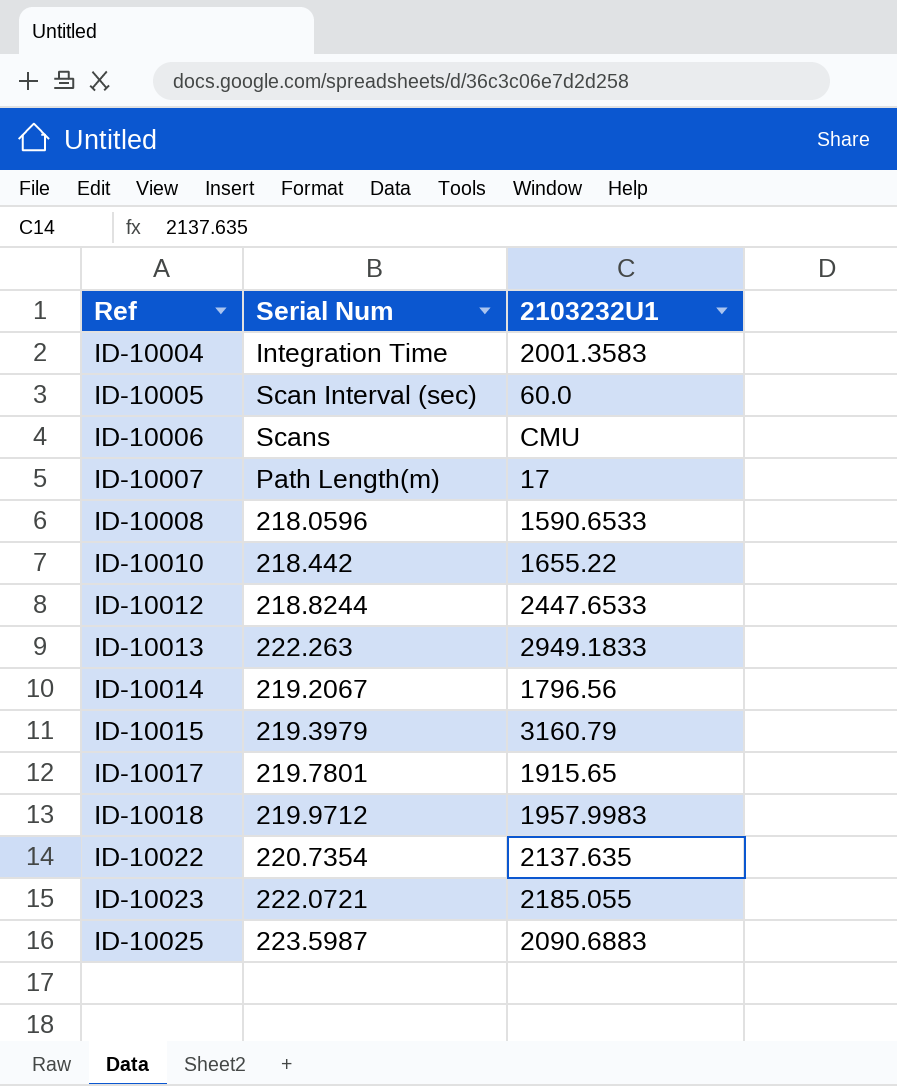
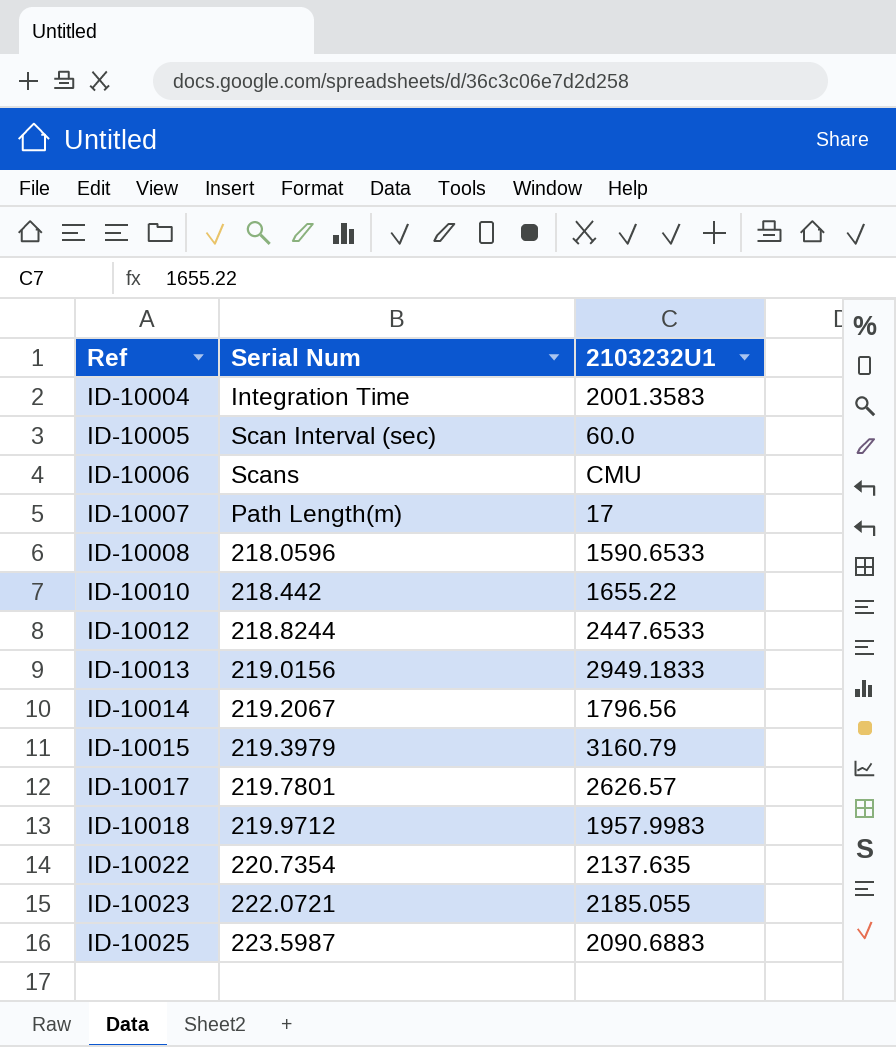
ID-10013 | Serial Num: 222.263 -> 219.0156
ID-10017 | 2103232U1: 1915.65 -> 2626.57

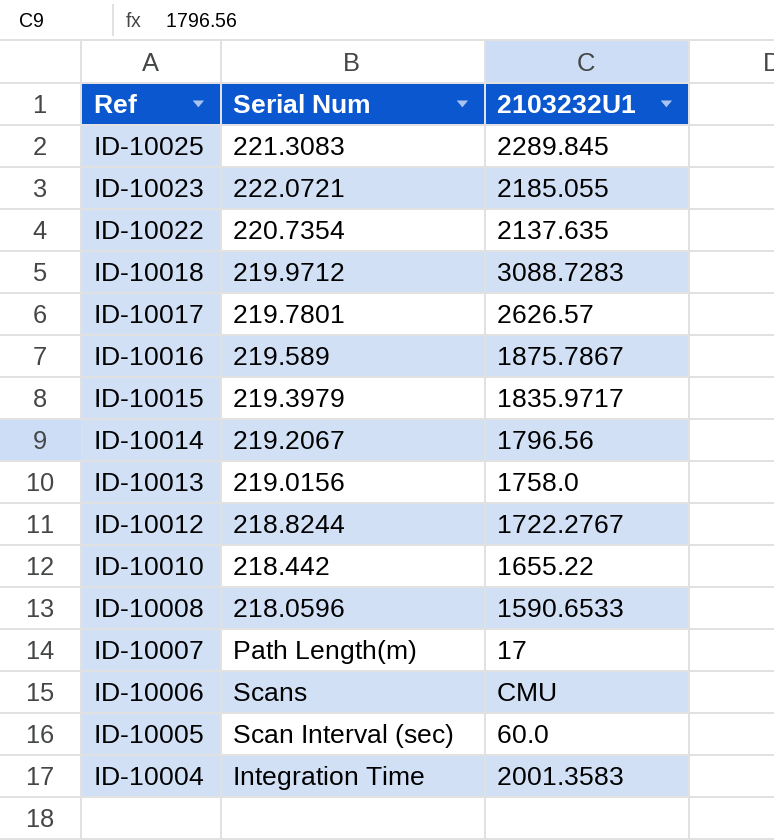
row order: Ref ascending -> Ref descending
ID-10025 | Serial Num: 223.5987 -> 221.3083
ID-10025 | 2103232U1: 2090.6883 -> 2289.845
ID-10018 | 2103232U1: 1957.9983 -> 3088.7283
row ID-10016: none -> 219.589 | 1875.7867
ID-10015 | 2103232U1: 3160.79 -> 1835.9717
ID-10013 | 2103232U1: 2949.1833 -> 1758.0
ID-10012 | 2103232U1: 2447.6533 -> 1722.2767

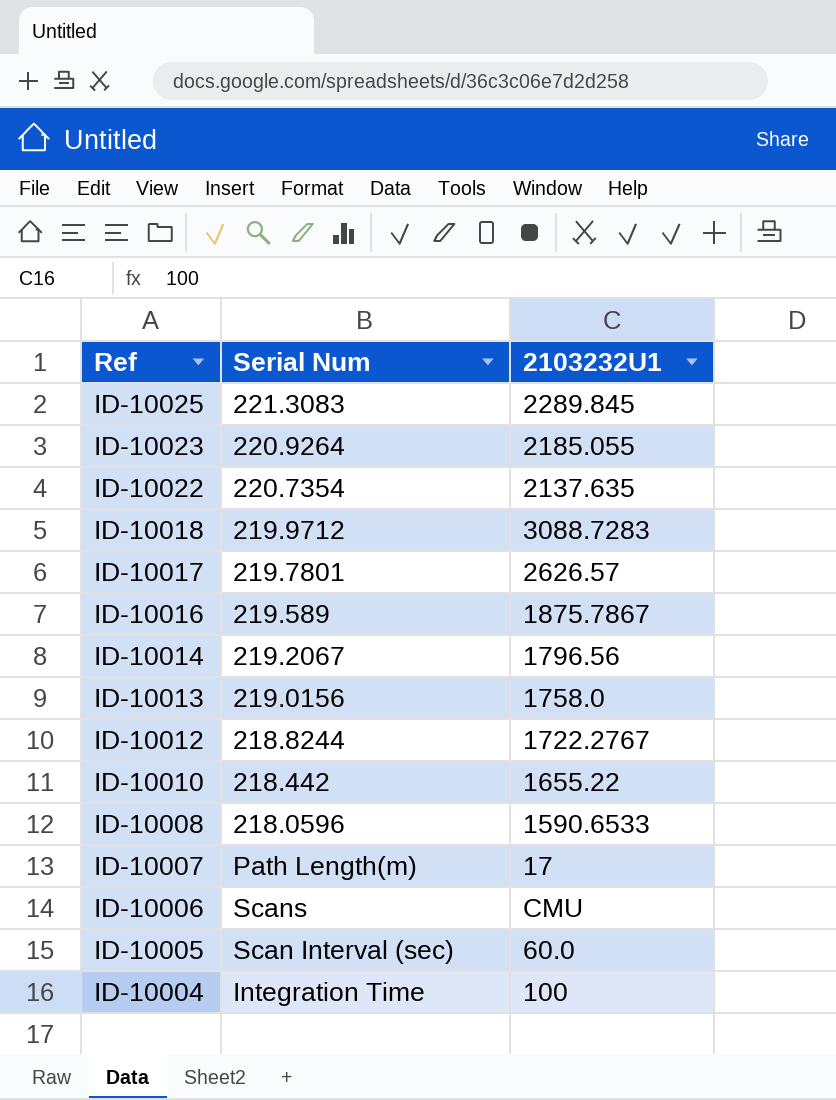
row ID-10015: 219.3979 | 1835.9717 -> none
ID-10023 | Serial Num: 222.0721 -> 220.9264
ID-10004 | 2103232U1: 2001.3583 -> 100

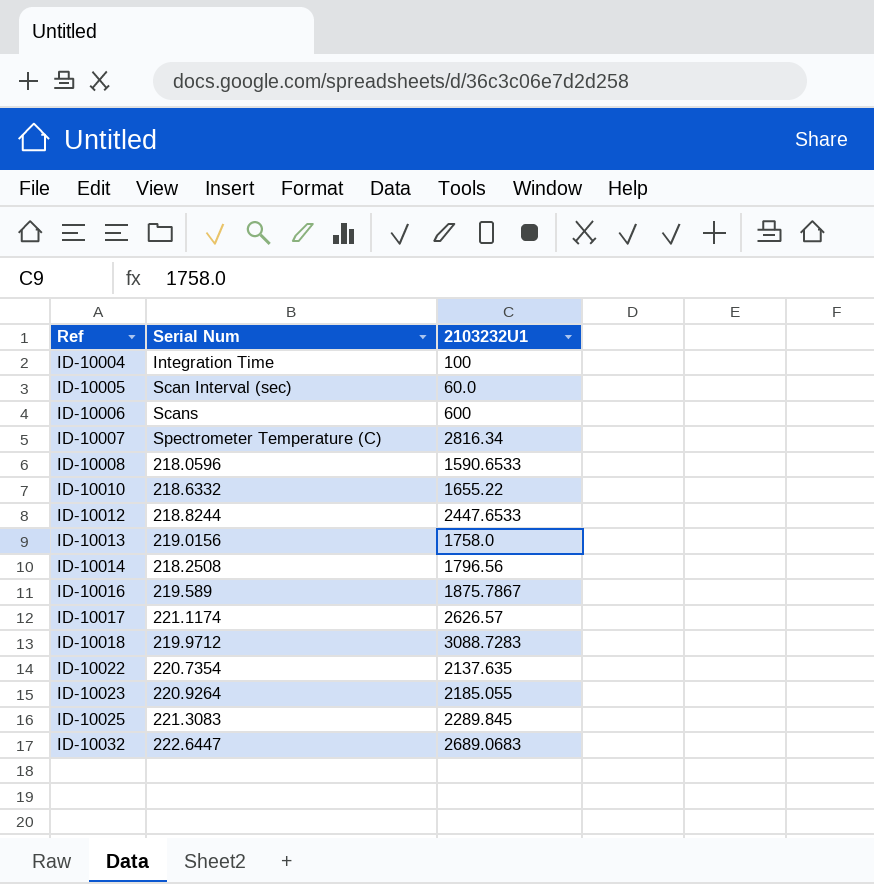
row order: Ref descending -> Ref ascending
ID-10006 | 2103232U1: CMU -> 600
ID-10007 | Serial Num: Path Length(m) -> Spectrometer Temperature (C)
ID-10007 | 2103232U1: 17 -> 2816.34
ID-10010 | Serial Num: 218.442 -> 218.6332
ID-10012 | 2103232U1: 1722.2767 -> 2447.6533
ID-10014 | Serial Num: 219.2067 -> 218.2508
ID-10017 | Serial Num: 219.7801 -> 221.1174
row ID-10032: none -> 222.6447 | 2689.0683

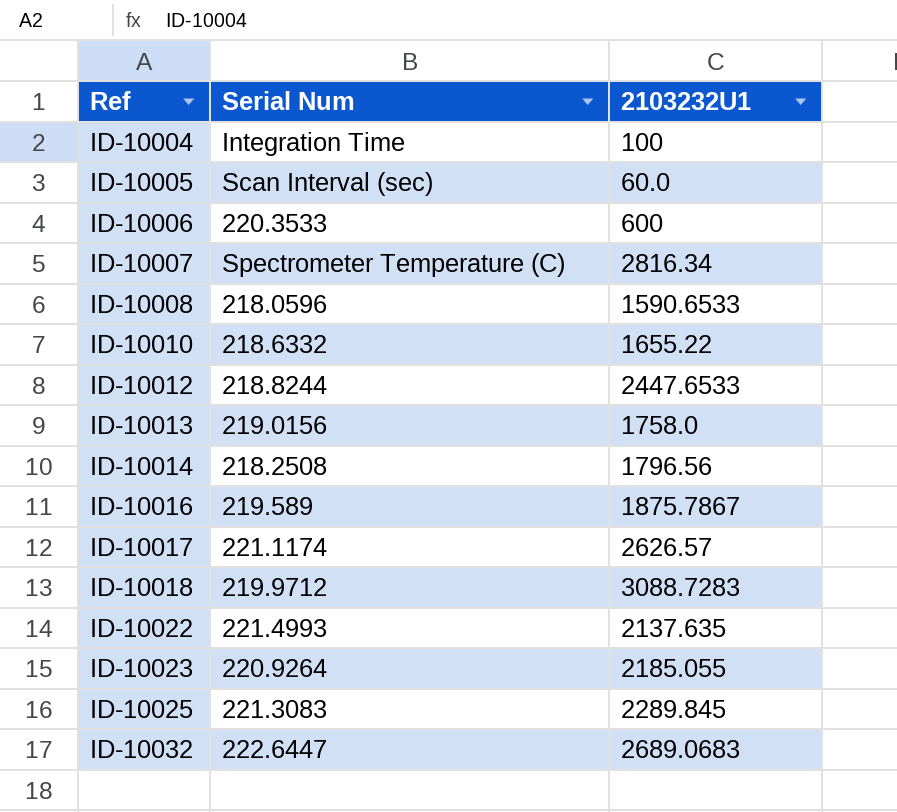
ID-10006 | Serial Num: Scans -> 220.3533
ID-10022 | Serial Num: 220.7354 -> 221.4993

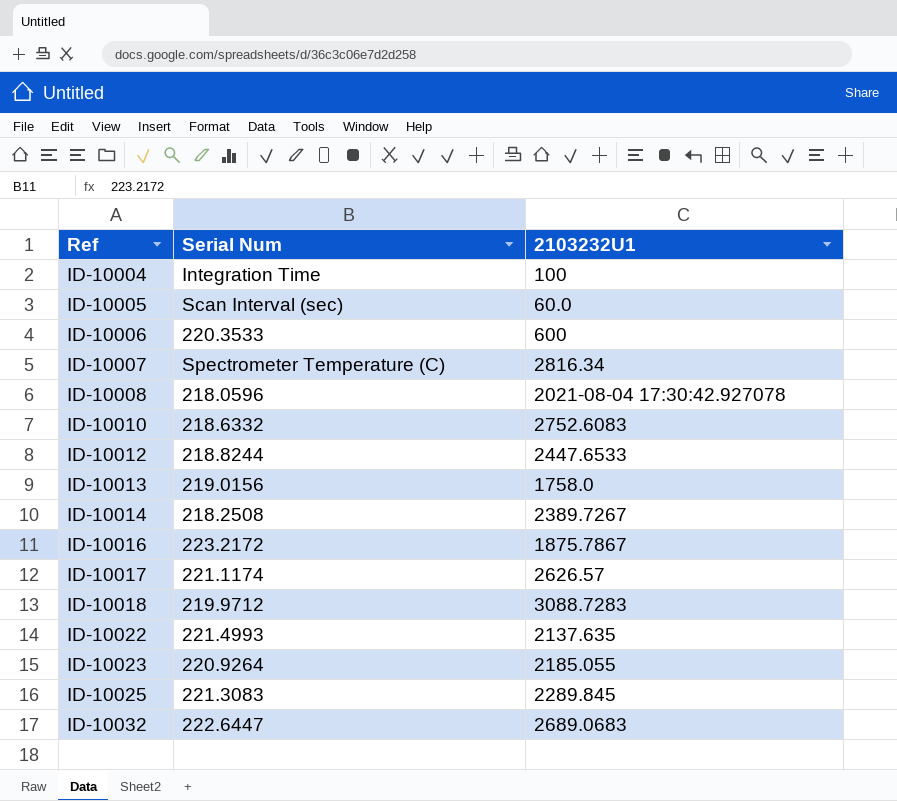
ID-10008 | 2103232U1: 1590.6533 -> 2021-08-04 17:30:42.927078
ID-10010 | 2103232U1: 1655.22 -> 2752.6083
ID-10014 | 2103232U1: 1796.56 -> 2389.7267
ID-10016 | Serial Num: 219.589 -> 223.2172

